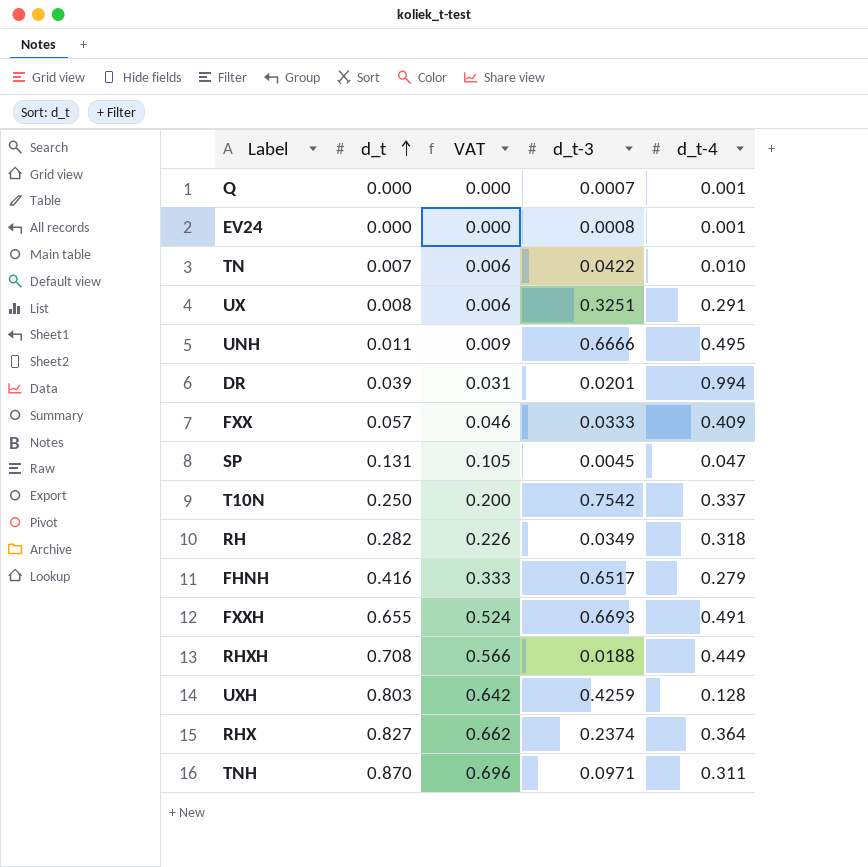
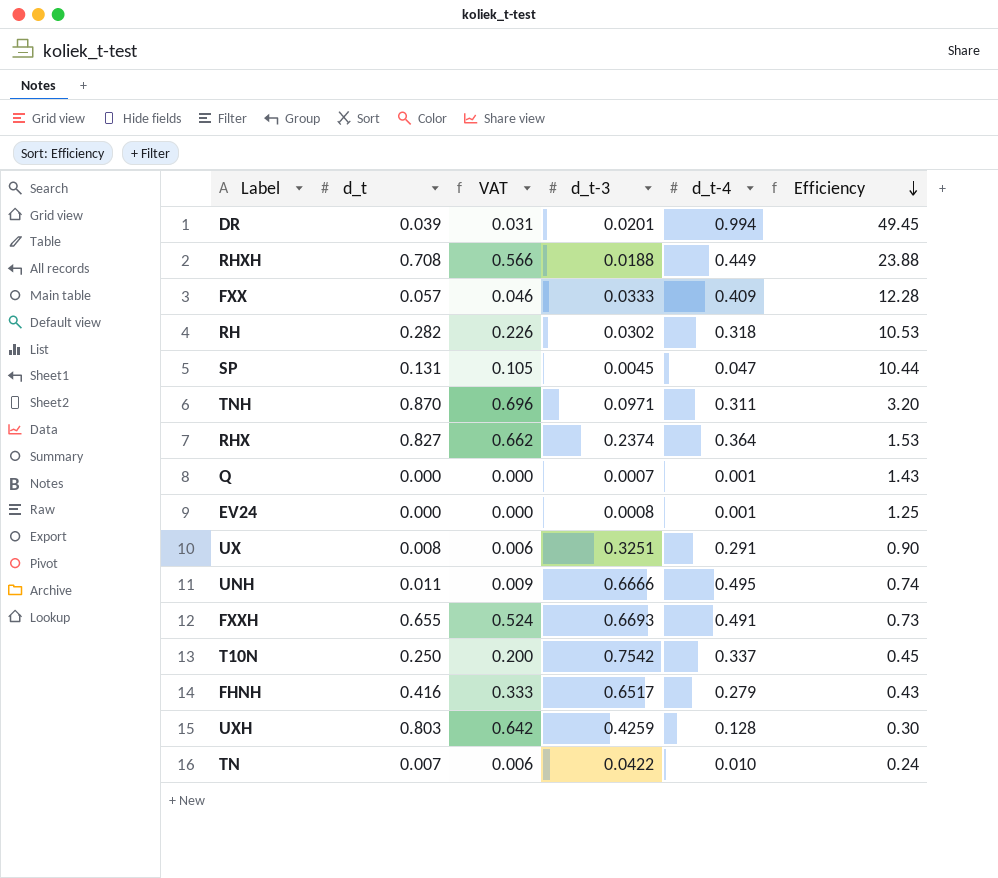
row order: d_t ascending -> Efficiency descending
column Efficiency | formula: none -> [d_t-4] / [d_t-3]
RH | d_t-3: 0.0349 -> 0.0302

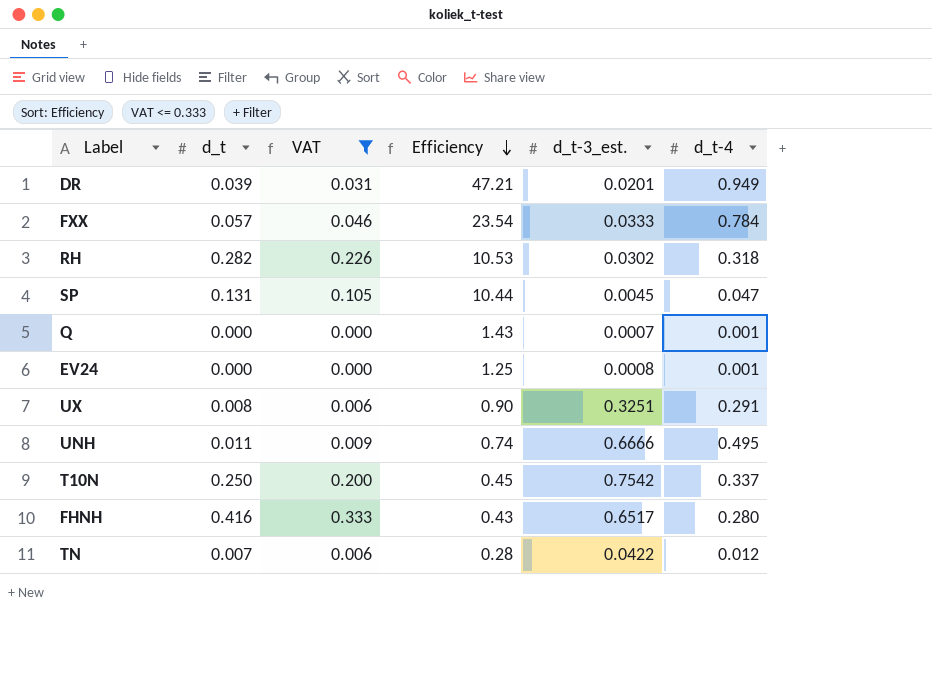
filter: none -> VAT <= 0.333
column Efficiency | position: 6 -> 4
column name: d_t-3 -> d_t-3_est.
DR | Efficiency: 49.45 -> 47.21
DR | d_t-4: 0.994 -> 0.949
FXX | Efficiency: 12.28 -> 23.54
FXX | d_t-4: 0.409 -> 0.784
FHNH | d_t-4: 0.279 -> 0.280
TN | Efficiency: 0.24 -> 0.28
TN | d_t-4: 0.010 -> 0.012

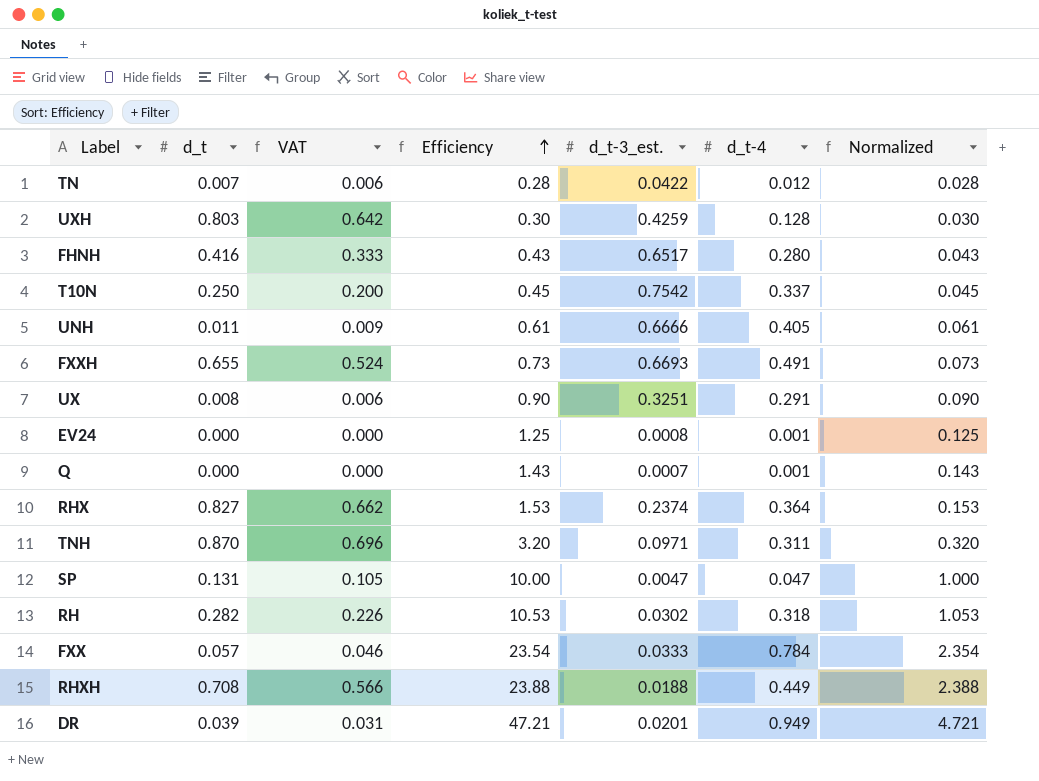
filter: VAT <= 0.333 -> none
row order: Efficiency descending -> Efficiency ascending
column Normalized | formula: none -> [Efficiency] * 0.1
UNH | Efficiency: 0.74 -> 0.61
UNH | d_t-4: 0.495 -> 0.405
SP | Efficiency: 10.44 -> 10.00
SP | d_t-3_est.: 0.0045 -> 0.0047

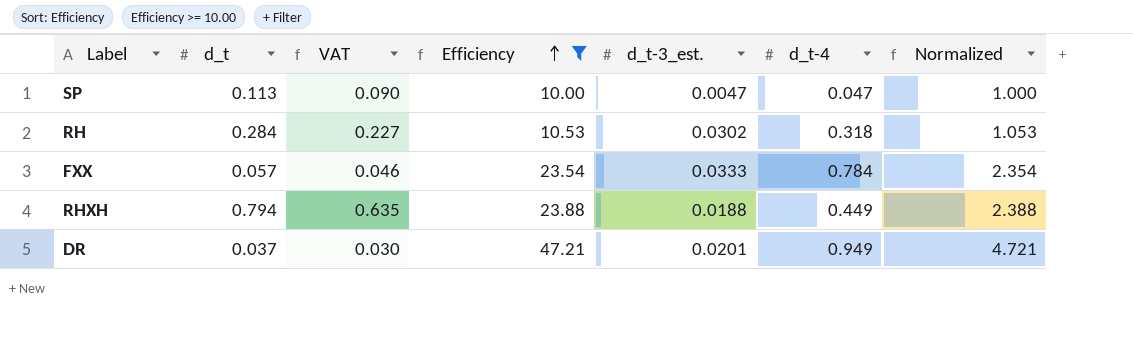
filter: none -> Efficiency >= 10.00
SP | d_t: 0.131 -> 0.113
SP | VAT: 0.105 -> 0.090
RH | d_t: 0.282 -> 0.284
RH | VAT: 0.226 -> 0.227
RHXH | d_t: 0.708 -> 0.794
RHXH | VAT: 0.566 -> 0.635
DR | d_t: 0.039 -> 0.037
DR | VAT: 0.031 -> 0.030

